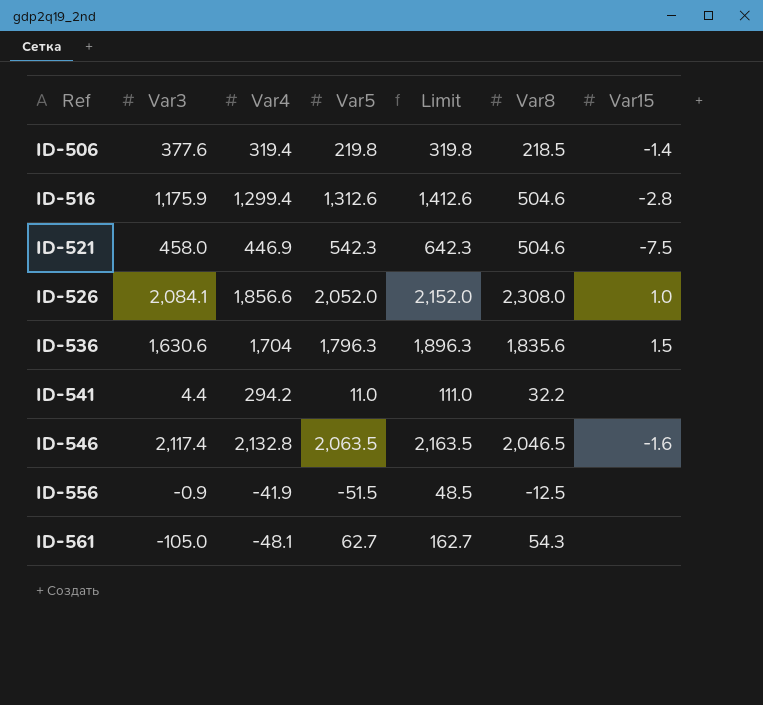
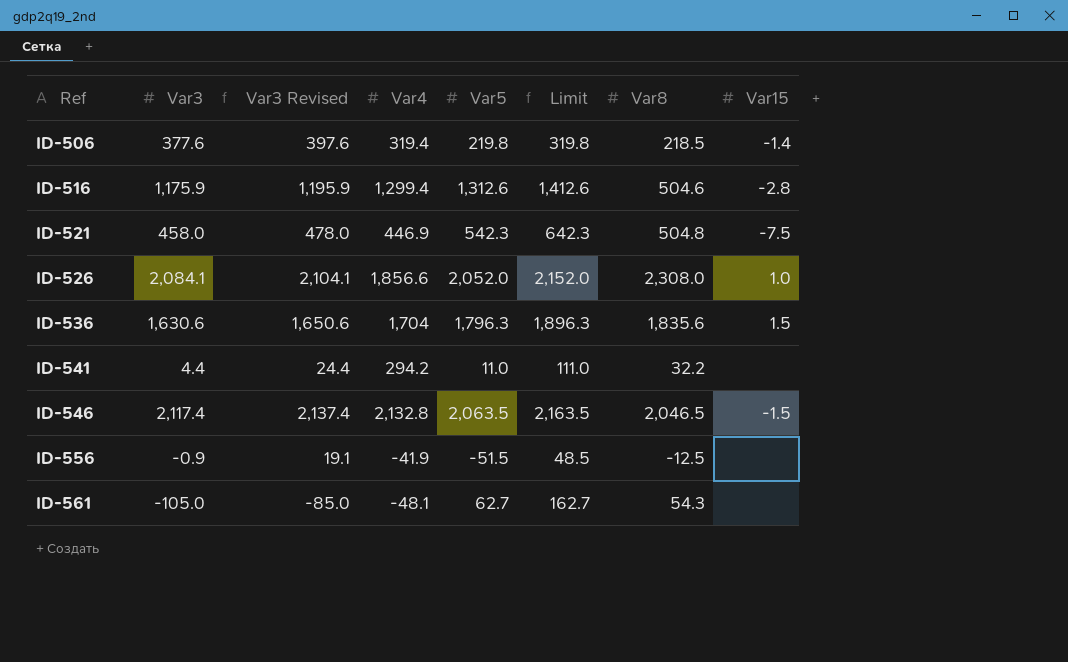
column Var3 Revised | formula: none -> [Var3] + 20
ID-521 | Var8: 504.6 -> 504.8
ID-546 | Var15: -1.6 -> -1.5

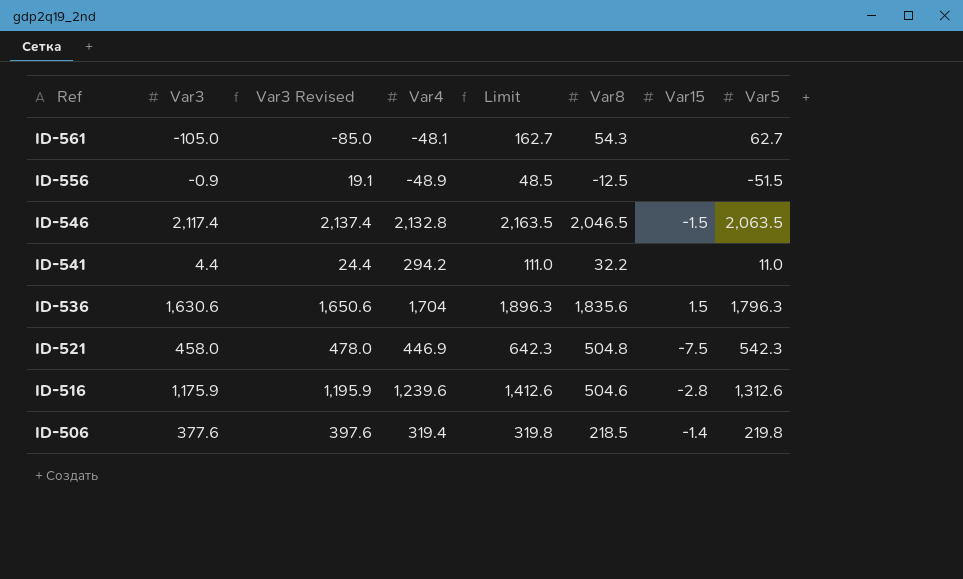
row order: Ref ascending -> Ref descending
column Var5 | position: 5 -> 8
row ID-526: 2,084.1 | 2,104.1 | 1,856.6 | 2,052.0 | 2,152.0 | 2,308.0 | 1.0 -> none
ID-556 | Var4: -41.9 -> -48.9
ID-516 | Var4: 1,299.4 -> 1,239.6

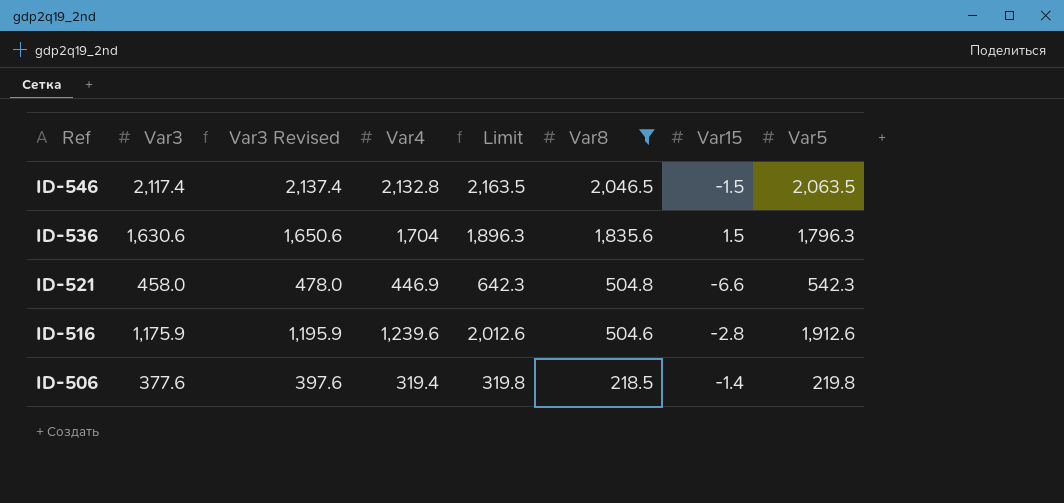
filter: none -> Var8 >= 218.5
ID-521 | Var15: -7.5 -> -6.6
ID-516 | Limit: 1,412.6 -> 2,012.6
ID-516 | Var5: 1,312.6 -> 1,912.6

